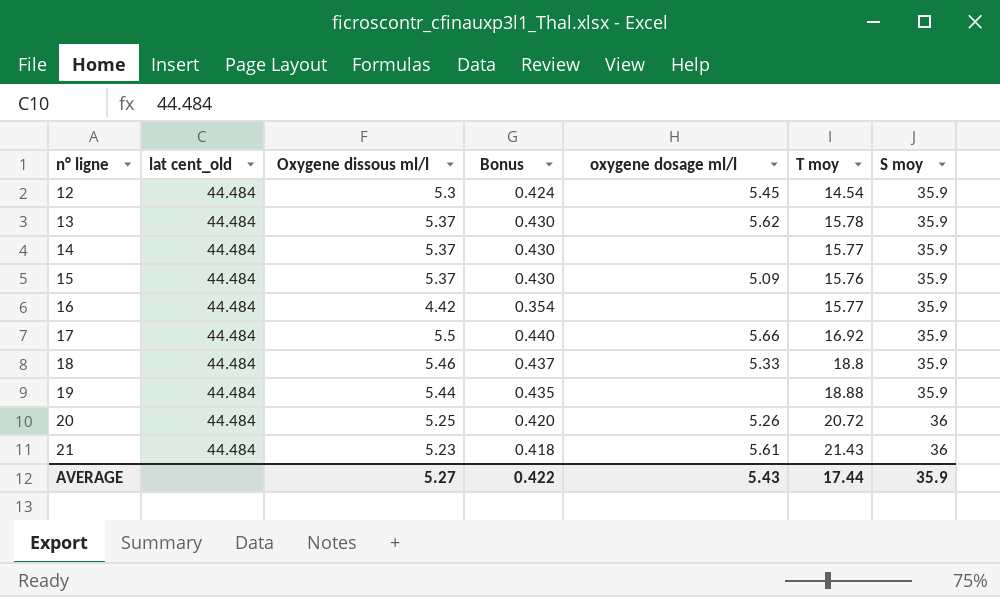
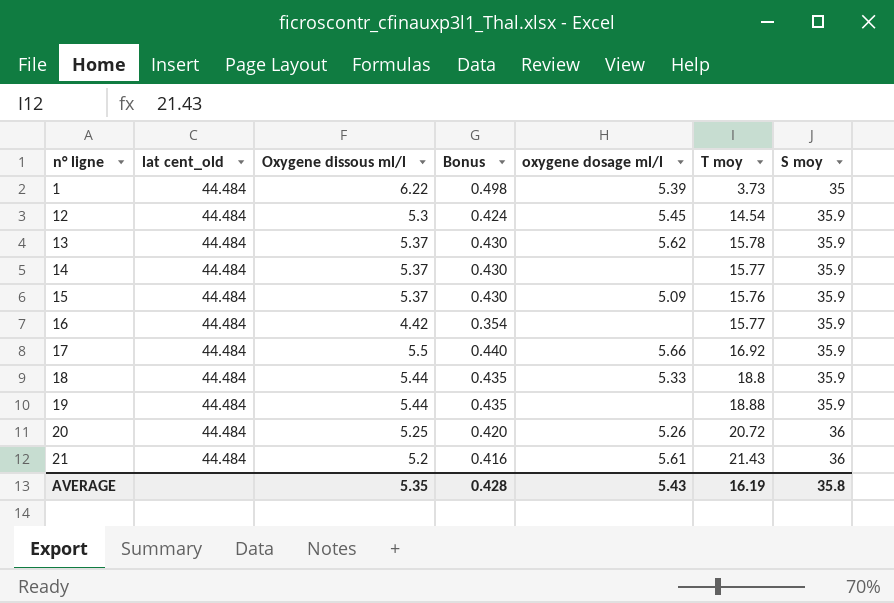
row 1: none -> 44.484 | 6.22 | 0.498 | 5.39 | 3.73 | 35
18 | Oxygene dissous ml/l: 5.46 -> 5.44
18 | Bonus: 0.437 -> 0.435
21 | Oxygene dissous ml/l: 5.23 -> 5.2
21 | Bonus: 0.418 -> 0.416
AVERAGE | Oxygene dissous ml/l: 5.27 -> 5.35
AVERAGE | Bonus: 0.422 -> 0.428
AVERAGE | T moy: 17.44 -> 16.19
AVERAGE | S moy: 35.9 -> 35.8

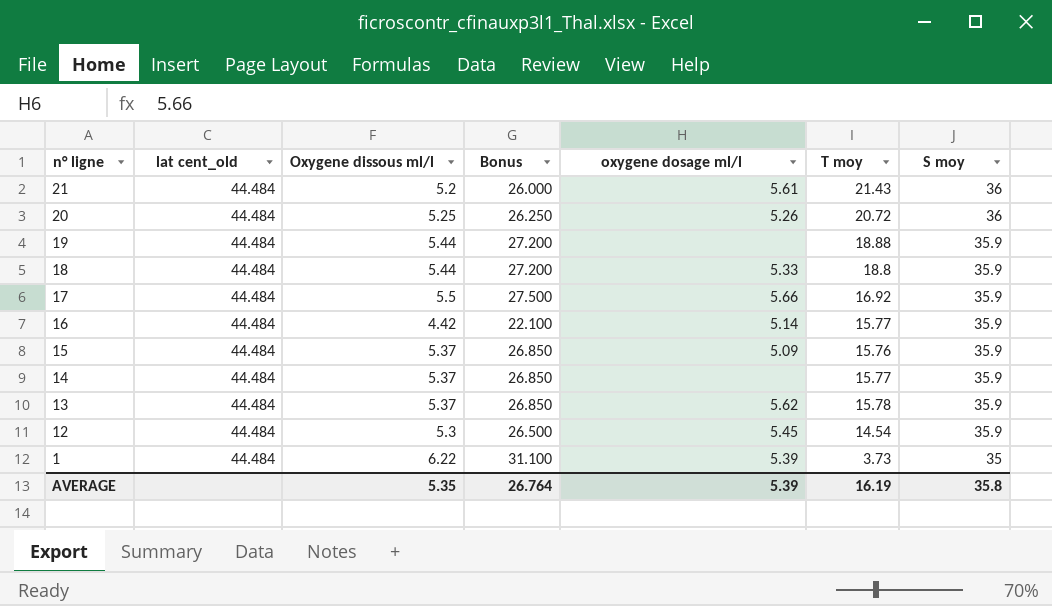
row order: n° ligne ascending -> n° ligne descending
column Bonus | formula: [Oxygene dissous ml/l] * 0.08 -> [Oxygene dissous ml/l] * 5
16 | oxygene dosage ml/l: none -> 5.14
AVERAGE | Bonus: 0.428 -> 26.764
AVERAGE | oxygene dosage ml/l: 5.43 -> 5.39

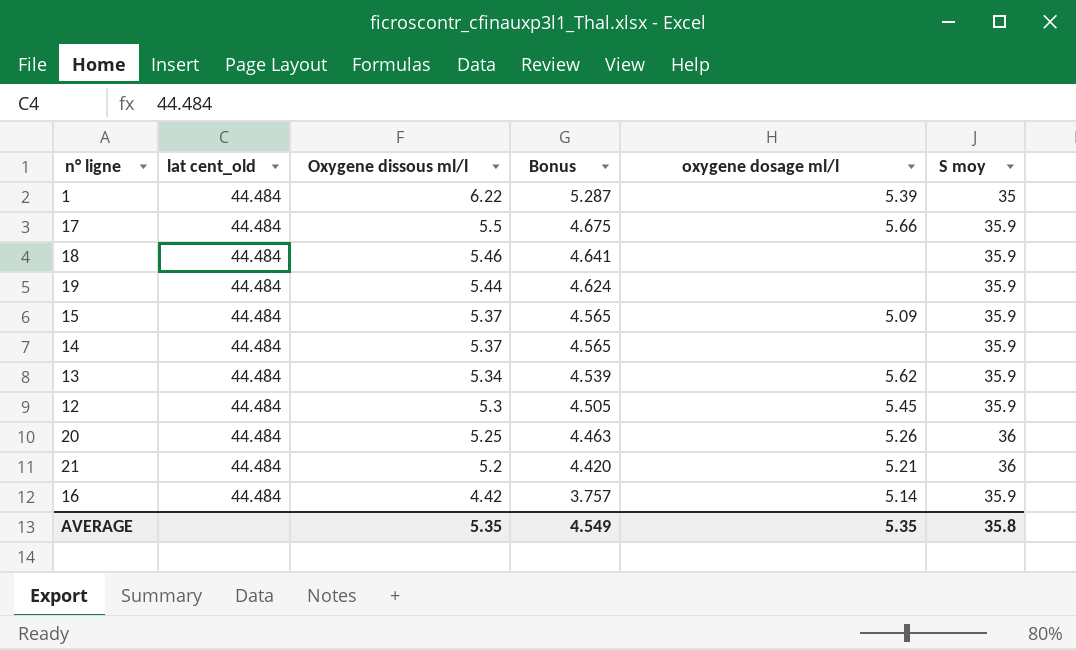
row order: n° ligne descending -> Oxygene dissous ml/l descending
column T moy | position: 6 -> none
column Bonus | formula: [Oxygene dissous ml/l] * 5 -> [Oxygene dissous ml/l] * 0.85
18 | Oxygene dissous ml/l: 5.44 -> 5.46
18 | oxygene dosage ml/l: 5.33 -> none
13 | Oxygene dissous ml/l: 5.37 -> 5.34
21 | oxygene dosage ml/l: 5.61 -> 5.21
AVERAGE | Bonus: 26.764 -> 4.549
AVERAGE | oxygene dosage ml/l: 5.39 -> 5.35

